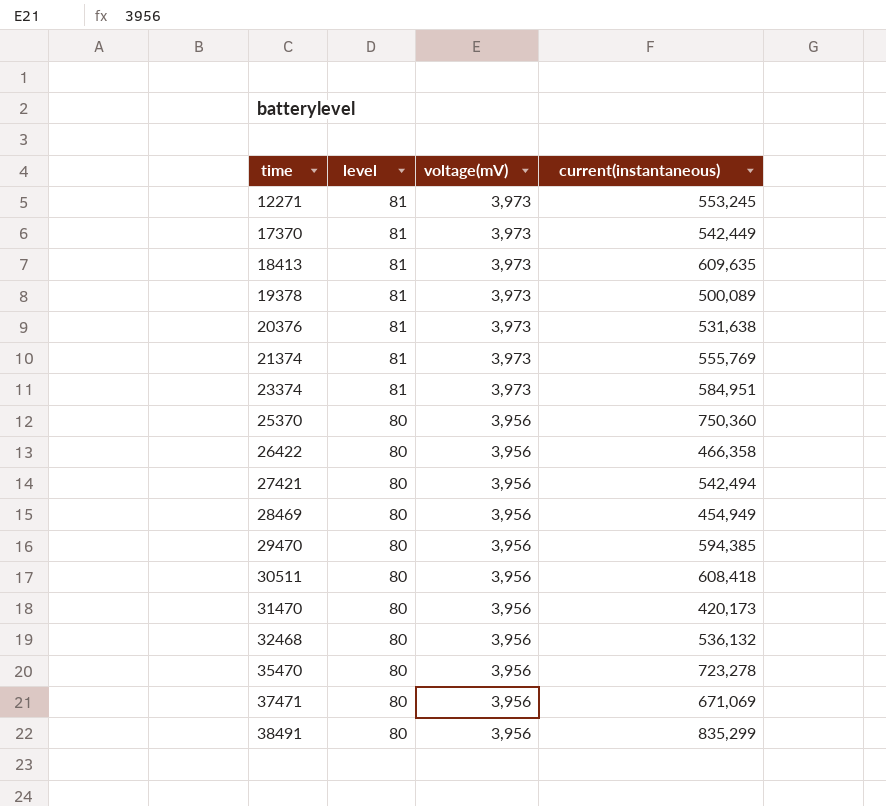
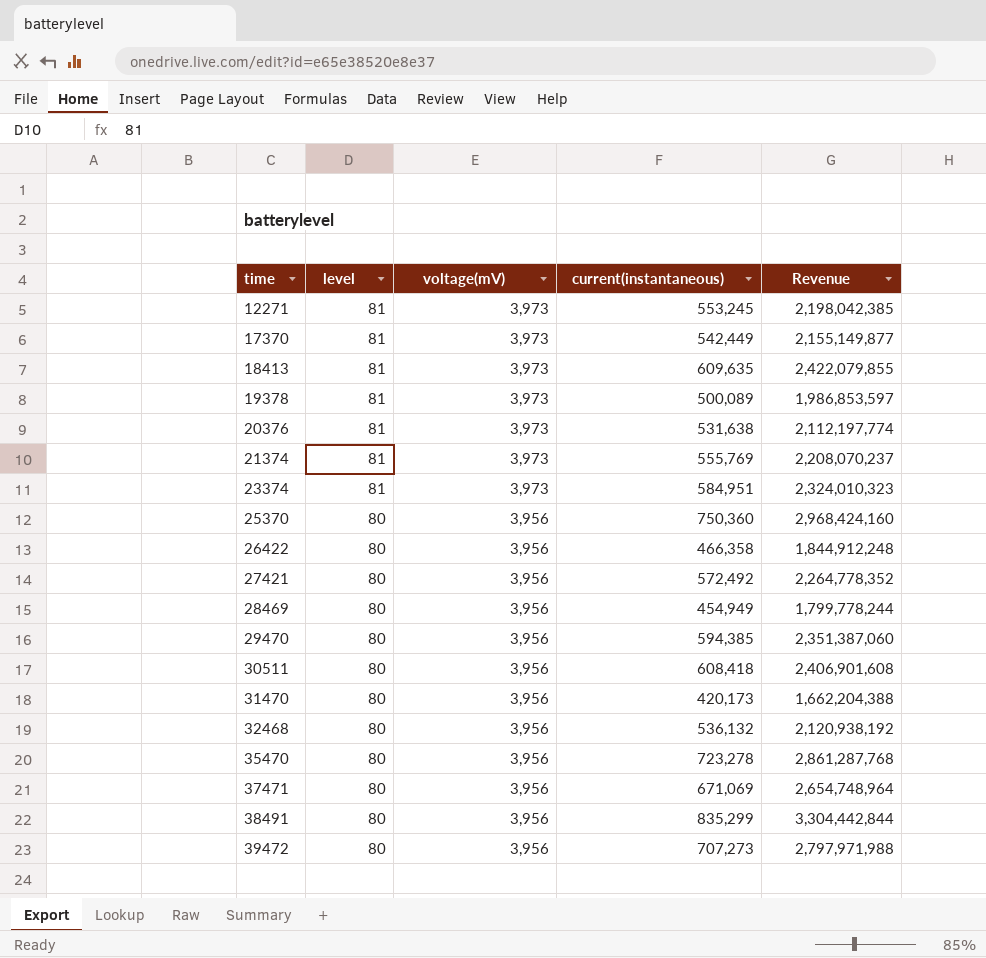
column Revenue | formula: none -> [voltage(mV)] * [current(instantaneous)]
27421 | current(instantaneous): 542,494 -> 572,492
row 39472: none -> 80 | 3,956 | 707,273 | 2,797,971,988

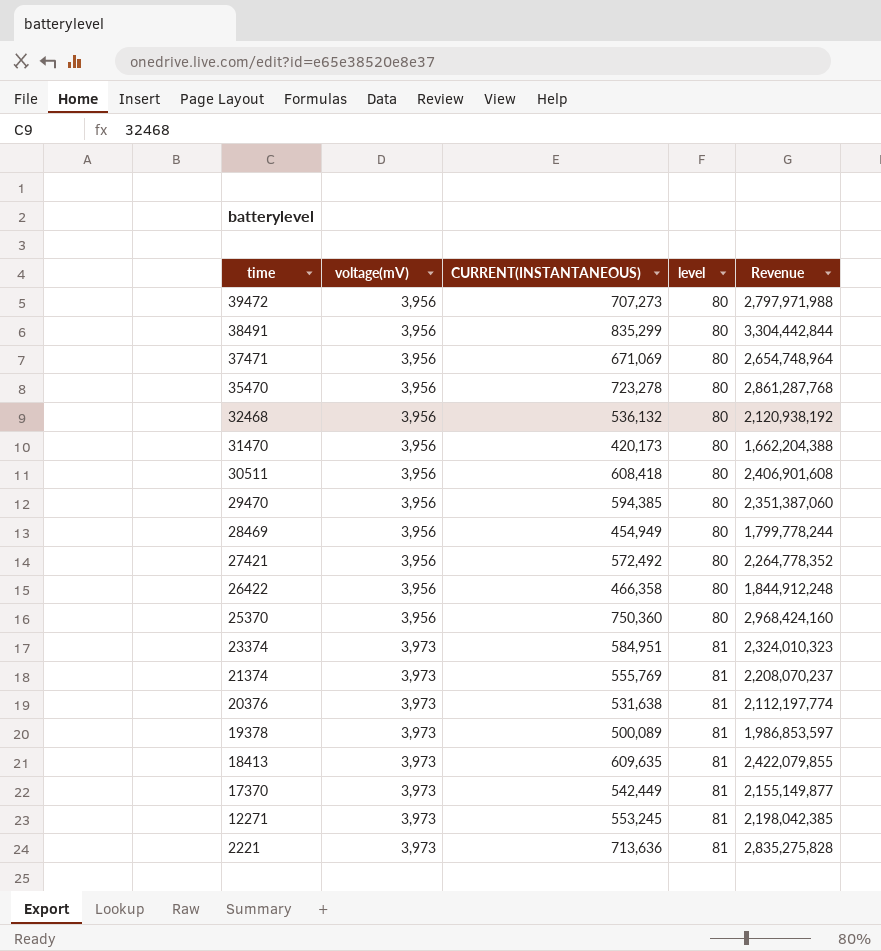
row order: time ascending -> time descending
column name: current(instantaneous) -> CURRENT(INSTANTANEOUS)
column level | position: 2 -> 4
row 2221: none -> 3,973 | 713,636 | 81 | 2,835,275,828

